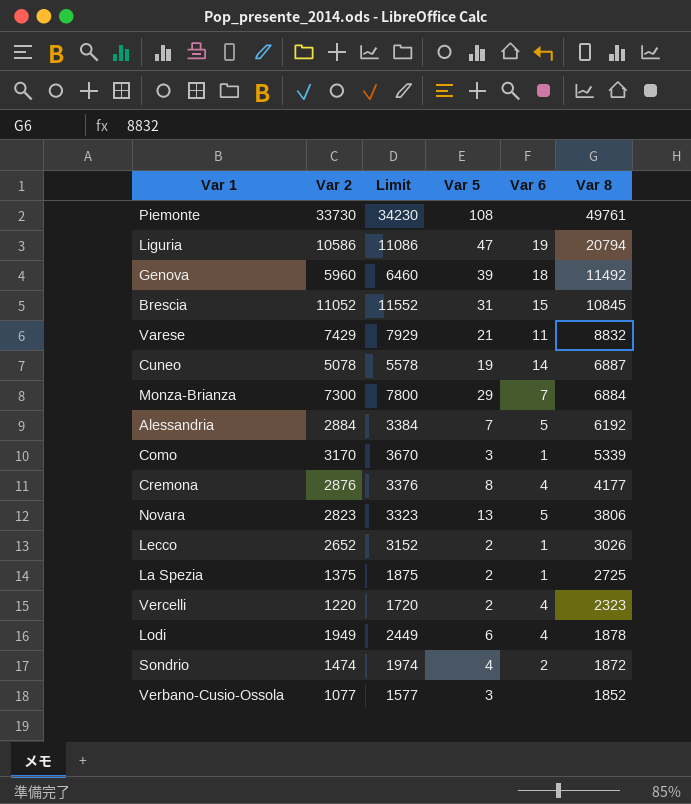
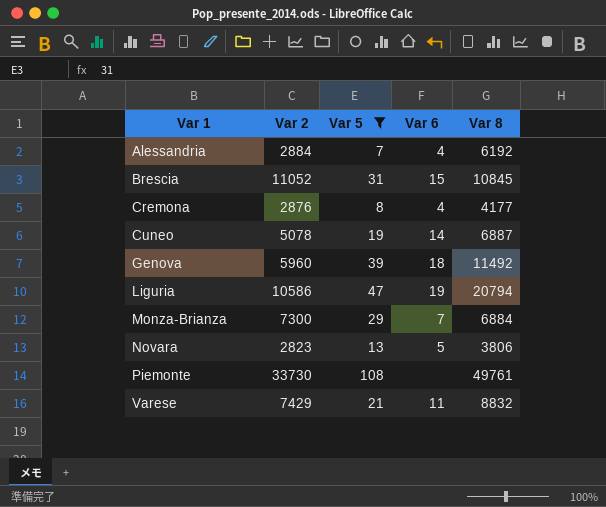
filter: none -> Var 5 >= 7
row order: Var 8 descending -> Var 1 ascending
column Limit | formula: [Var 2] + 500 -> none
Alessandria | Var 6: 5 -> 4

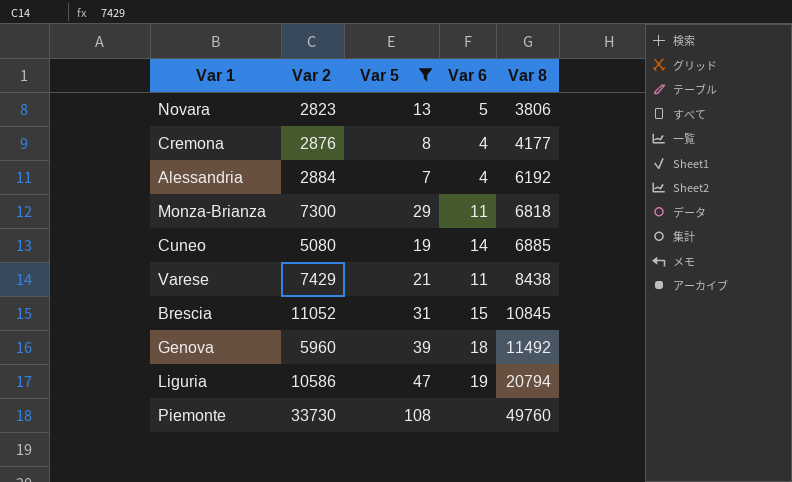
row order: Var 1 ascending -> Var 8 ascending
Monza-Brianza | Var 6: 7 -> 11
Monza-Brianza | Var 8: 6884 -> 6818
Cuneo | Var 2: 5078 -> 5080
Cuneo | Var 8: 6887 -> 6885
Varese | Var 8: 8832 -> 8438
Piemonte | Var 8: 49761 -> 49760

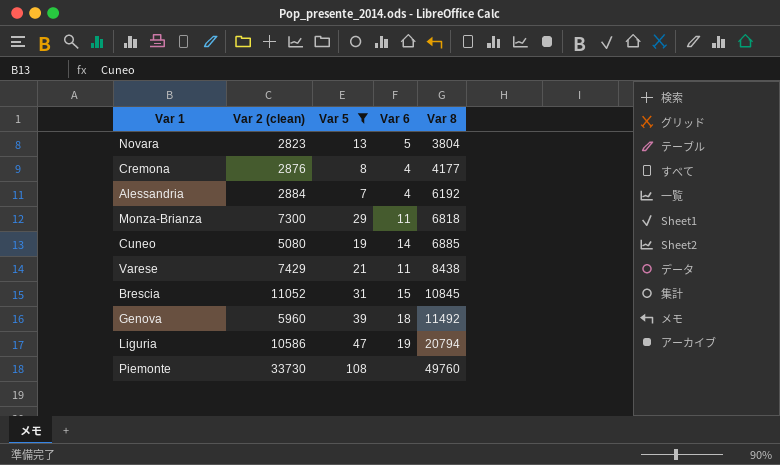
column name: Var 2 -> Var 2 (clean)
Novara | Var 8: 3806 -> 3804

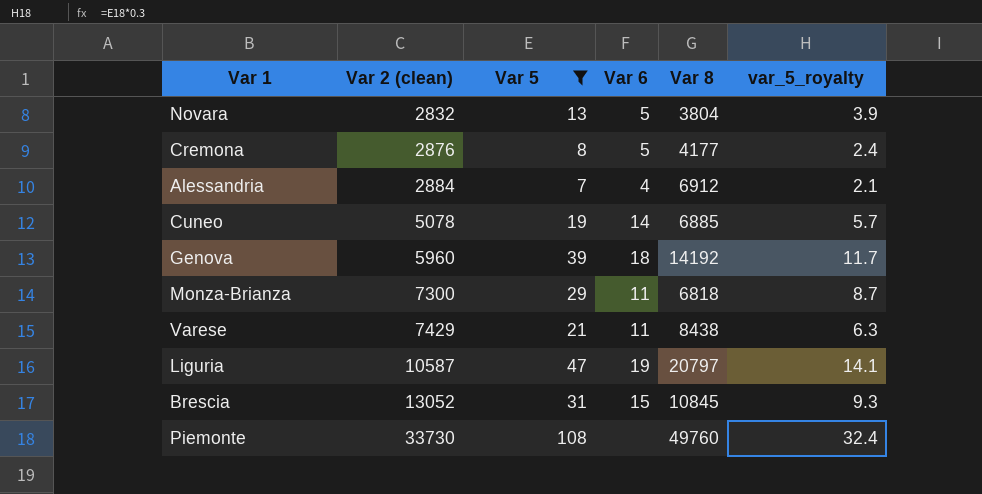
row order: Var 8 ascending -> Var 2 (clean) ascending
column var_5_royalty | formula: none -> [Var 5] * 0.3
Novara | Var 2 (clean): 2823 -> 2832
Cremona | Var 6: 4 -> 5
Alessandria | Var 8: 6192 -> 6912
Cuneo | Var 2 (clean): 5080 -> 5078
Genova | Var 8: 11492 -> 14192
Liguria | Var 2 (clean): 10586 -> 10587
Liguria | Var 8: 20794 -> 20797
Brescia | Var 2 (clean): 11052 -> 13052

